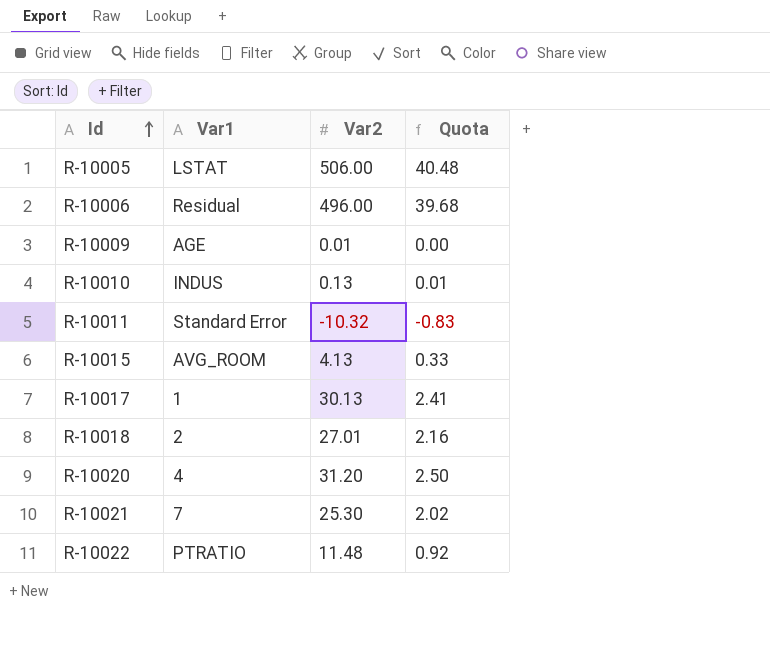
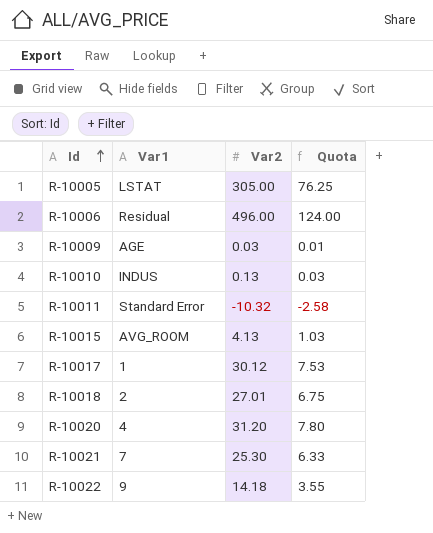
column Quota | formula: [Var2] * 0.08 -> [Var2] * 0.25
R-10005 | Var2: 506.00 -> 305.00
R-10009 | Var2: 0.01 -> 0.03
R-10017 | Var2: 30.13 -> 30.12
R-10022 | Var1: PTRATIO -> 9
R-10022 | Var2: 11.48 -> 14.18

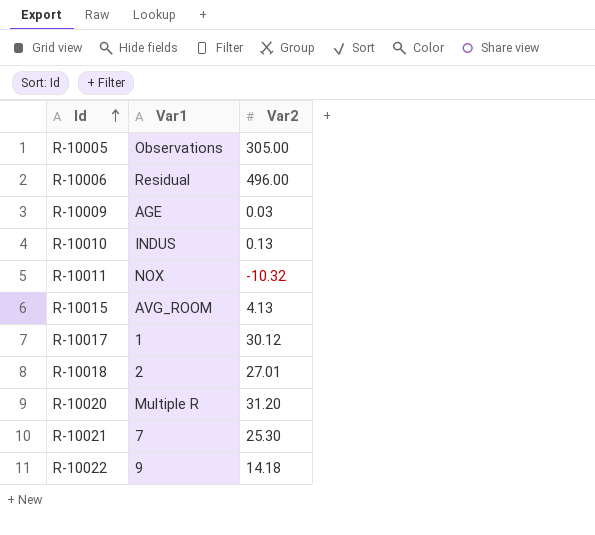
column Quota | formula: [Var2] * 0.25 -> none
R-10005 | Var1: LSTAT -> Observations
R-10011 | Var1: Standard Error -> NOX
R-10020 | Var1: 4 -> Multiple R

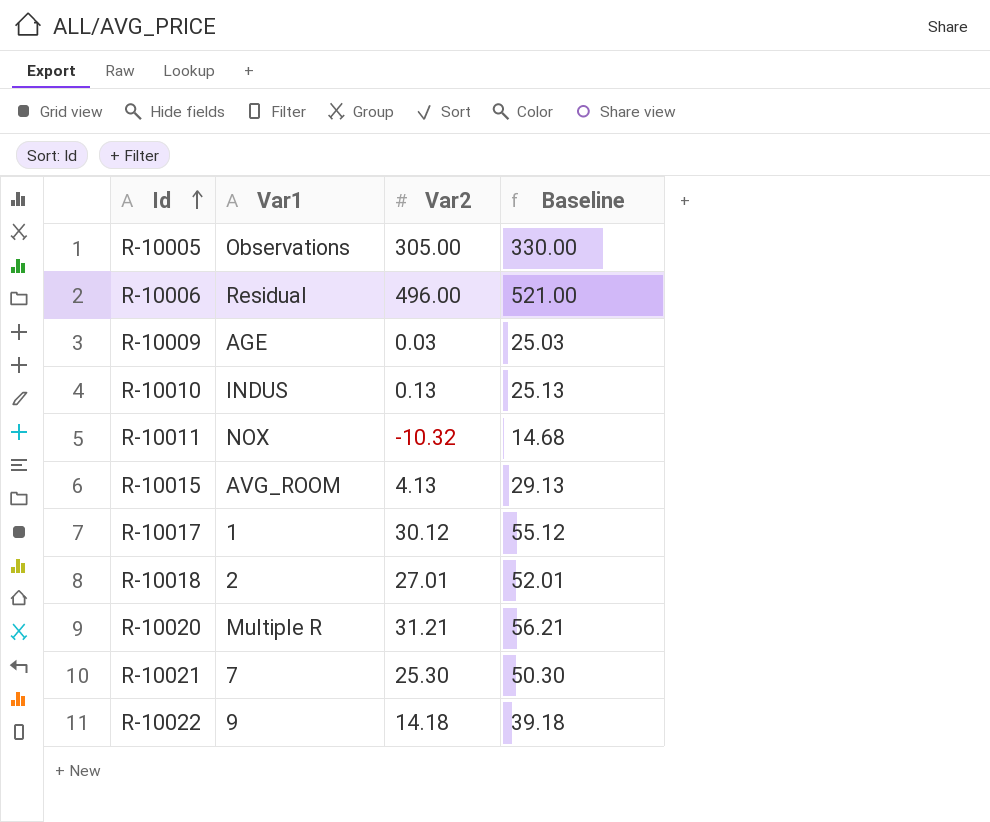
column Baseline | formula: none -> [Var2] + 25
R-10020 | Var2: 31.20 -> 31.21

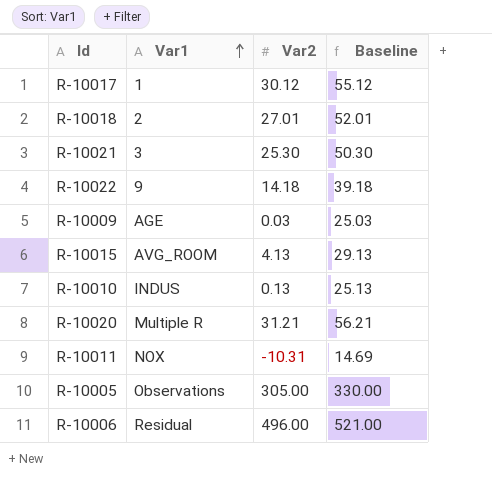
row order: Id ascending -> Var1 ascending
R-10021 | Var1: 7 -> 3
R-10011 | Var2: -10.32 -> -10.31
R-10011 | Baseline: 14.68 -> 14.69

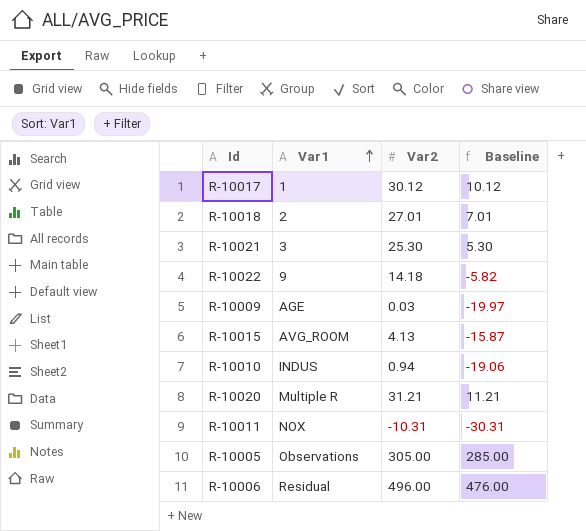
column Baseline | formula: [Var2] + 25 -> [Var2] - 20
R-10010 | Var2: 0.13 -> 0.94

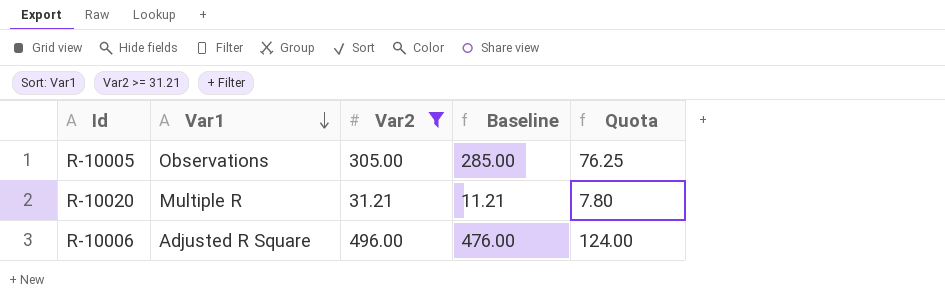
filter: none -> Var2 >= 31.21
row order: Var1 ascending -> Var1 descending
column Quota | formula: none -> [Var2] * 0.25
R-10006 | Var1: Residual -> Adjusted R Square

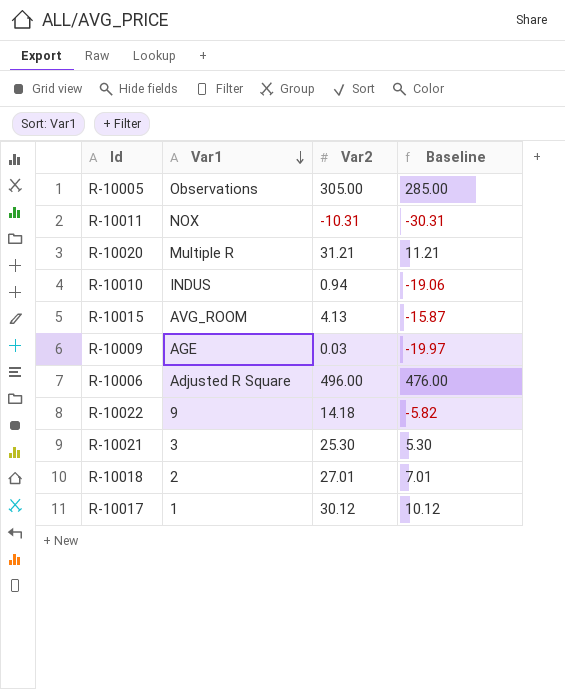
filter: Var2 >= 31.21 -> none
column Quota | formula: [Var2] * 0.25 -> none

